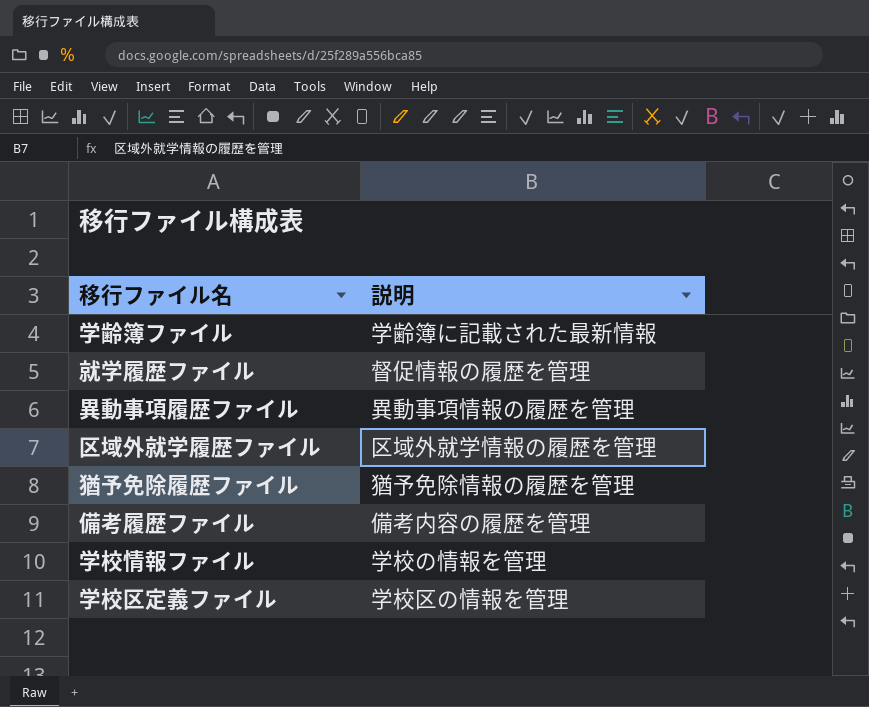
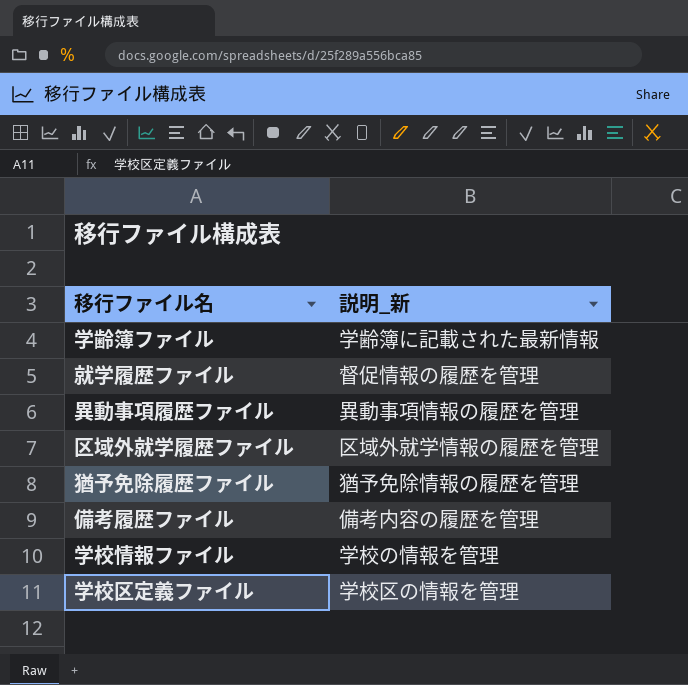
column name: 説明 -> 説明_新

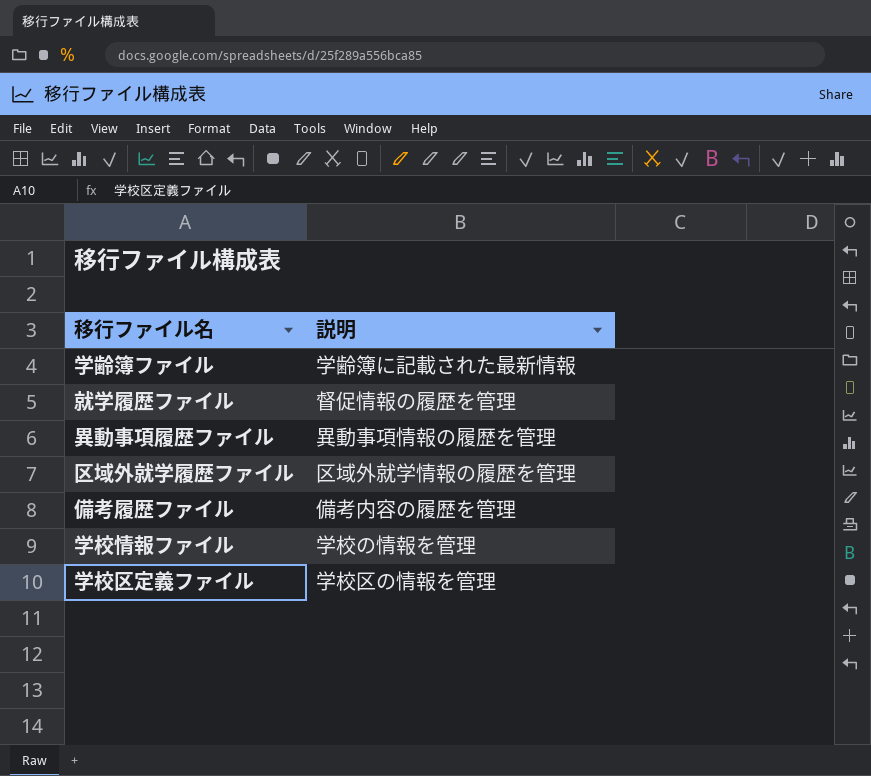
column name: 説明_新 -> 説明
row 猶予免除履歴ファイル: 猶予免除情報の履歴を管理 -> none

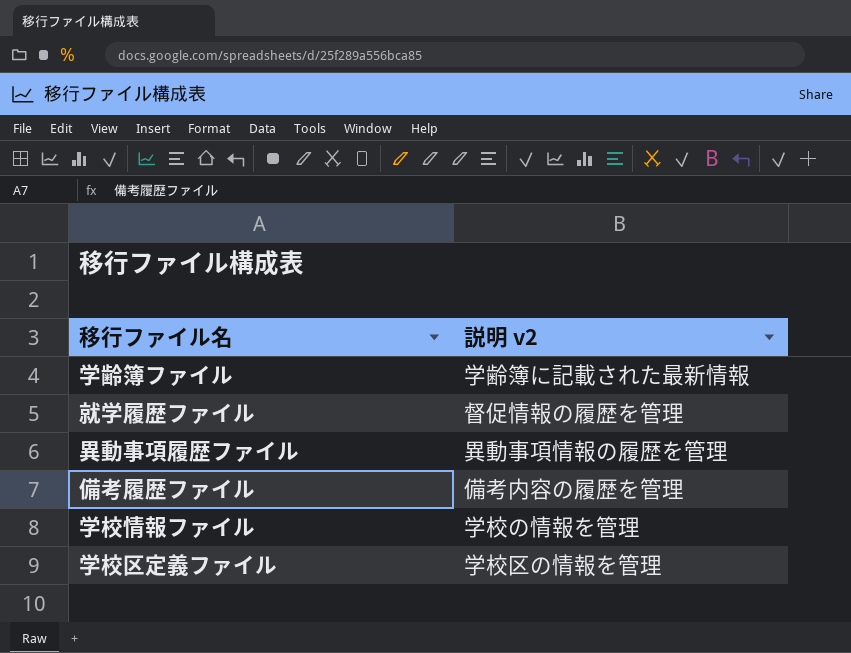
column name: 説明 -> 説明 v2
row 区域外就学履歴ファイル: 区域外就学情報の履歴を管理 -> none

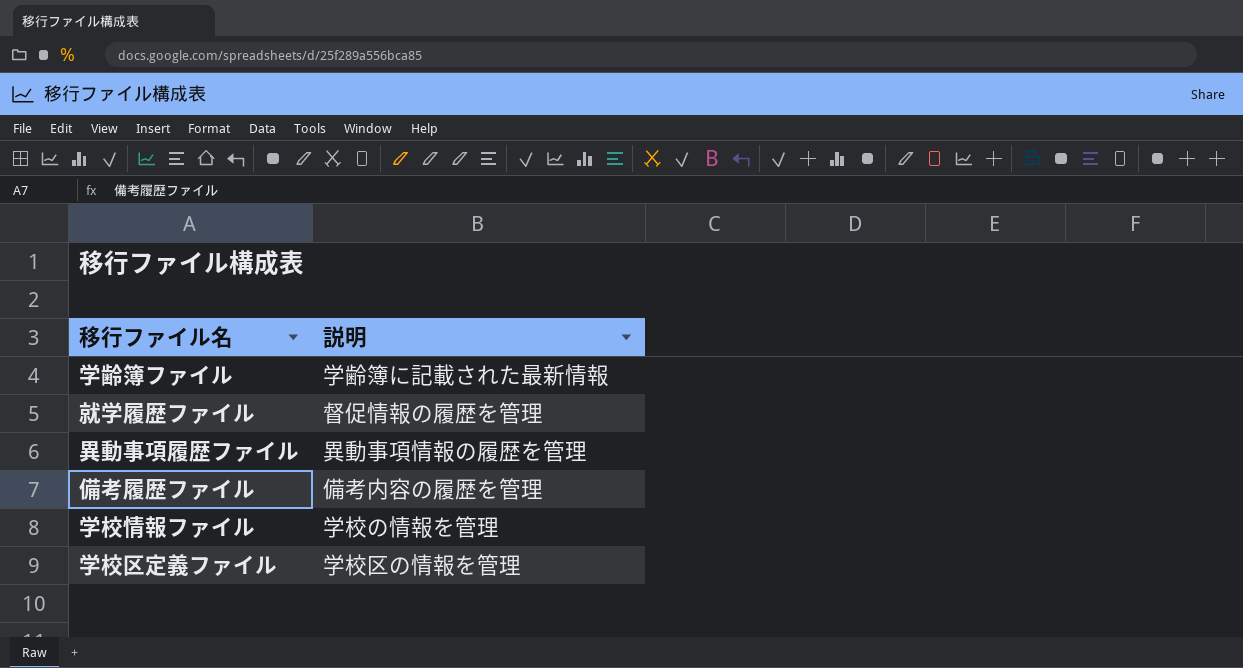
column name: 説明 v2 -> 説明

